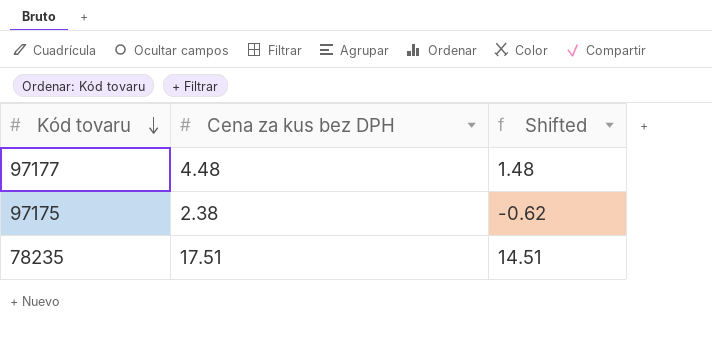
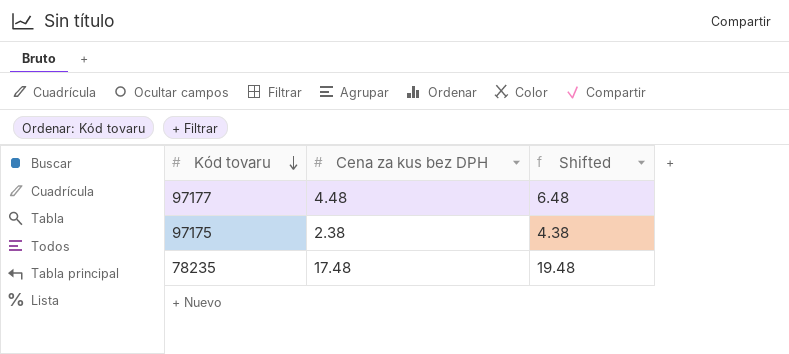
column Shifted | formula: [Cena za kus bez DPH] - 3 -> [Cena za kus bez DPH] + 2
78235 | Cena za kus bez DPH: 17.51 -> 17.48

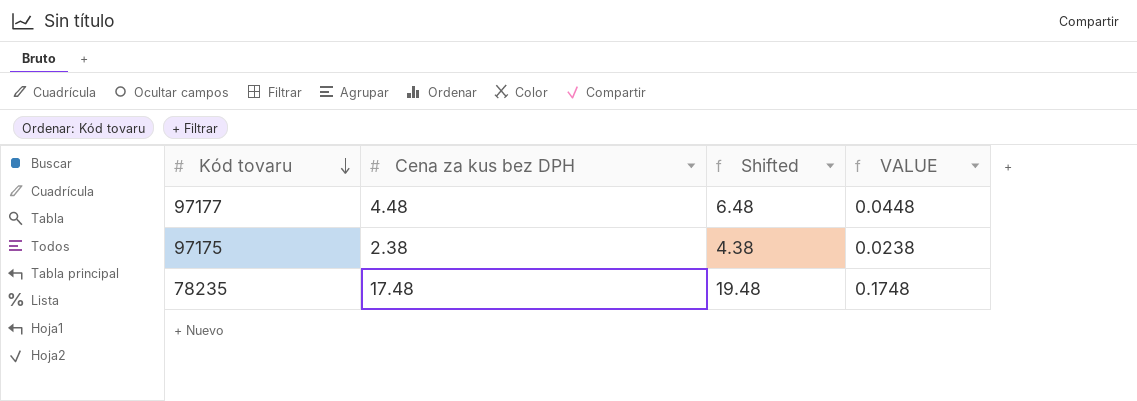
column VALUE | formula: none -> [Cena za kus bez DPH] * 0.01

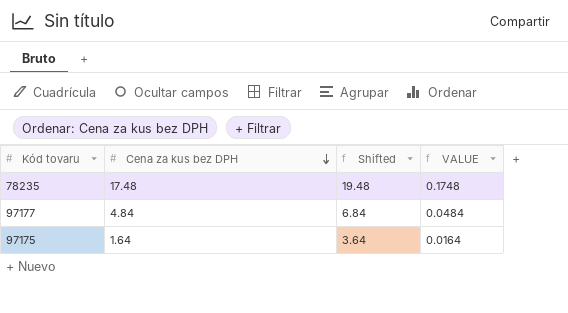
row order: Kód tovaru descending -> Cena za kus bez DPH descending
97177 | Cena za kus bez DPH: 4.48 -> 4.84
97177 | Shifted: 6.48 -> 6.84
97177 | VALUE: 0.0448 -> 0.0484
97175 | Cena za kus bez DPH: 2.38 -> 1.64
97175 | Shifted: 4.38 -> 3.64
97175 | VALUE: 0.0238 -> 0.0164

